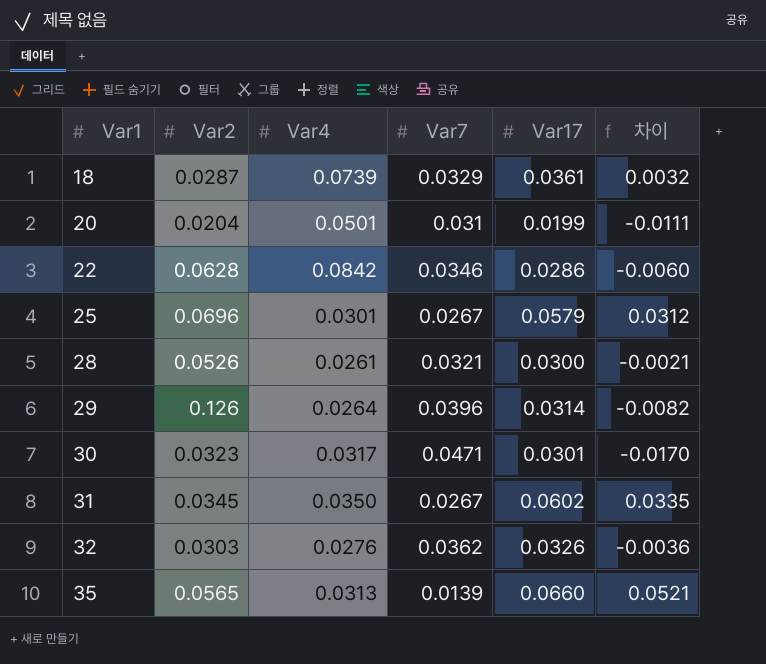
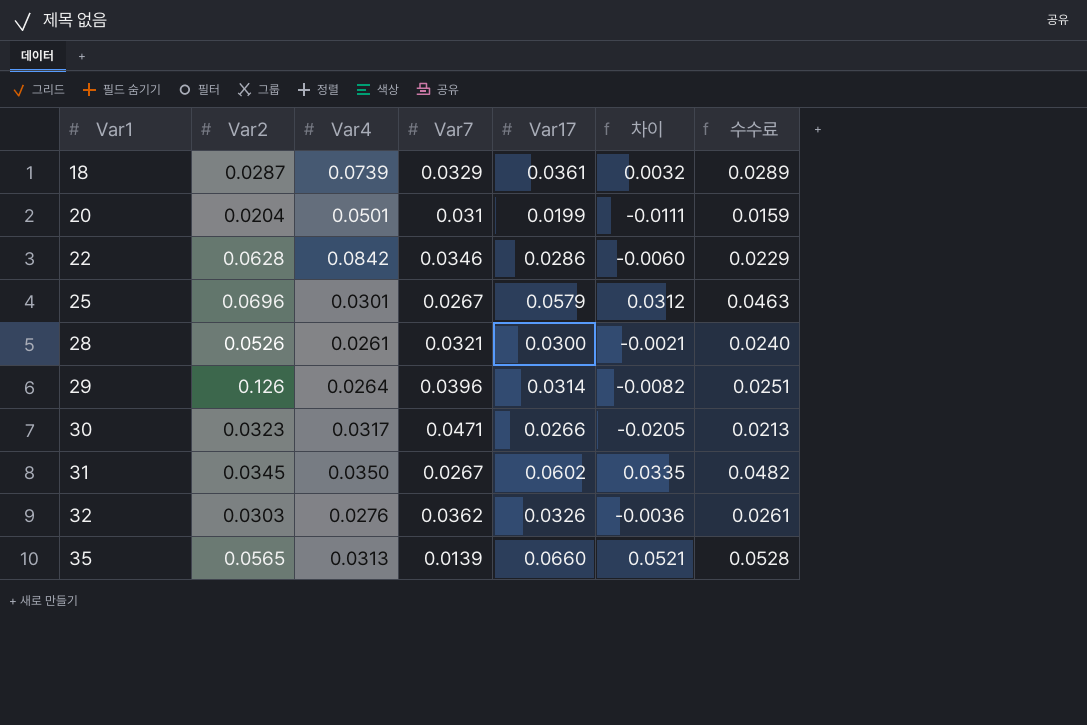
column 수수료 | formula: none -> [Var17] * 0.8
30 | Var17: 0.0301 -> 0.0266
30 | 차이: -0.0170 -> -0.0205

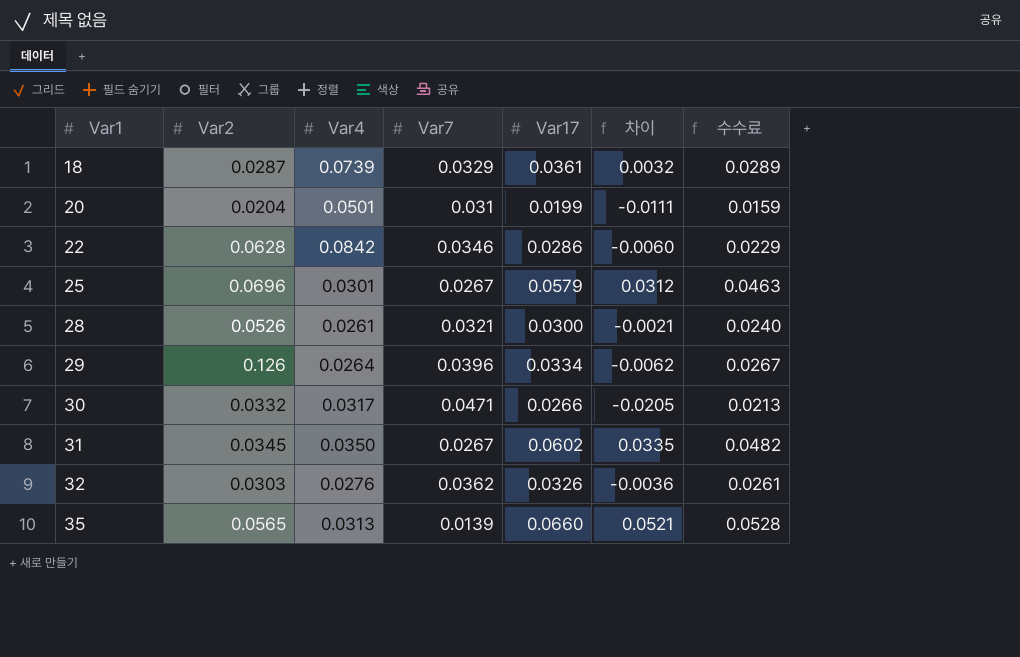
29 | Var17: 0.0314 -> 0.0334
29 | 차이: -0.0082 -> -0.0062
29 | 수수료: 0.0251 -> 0.0267
30 | Var2: 0.0323 -> 0.0332

